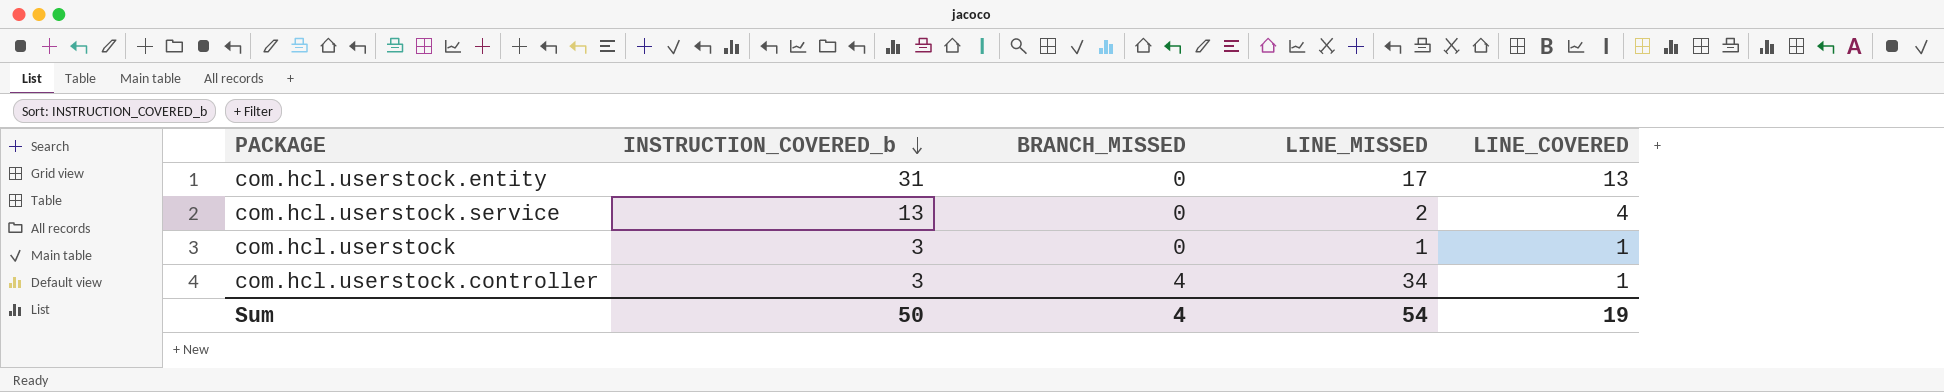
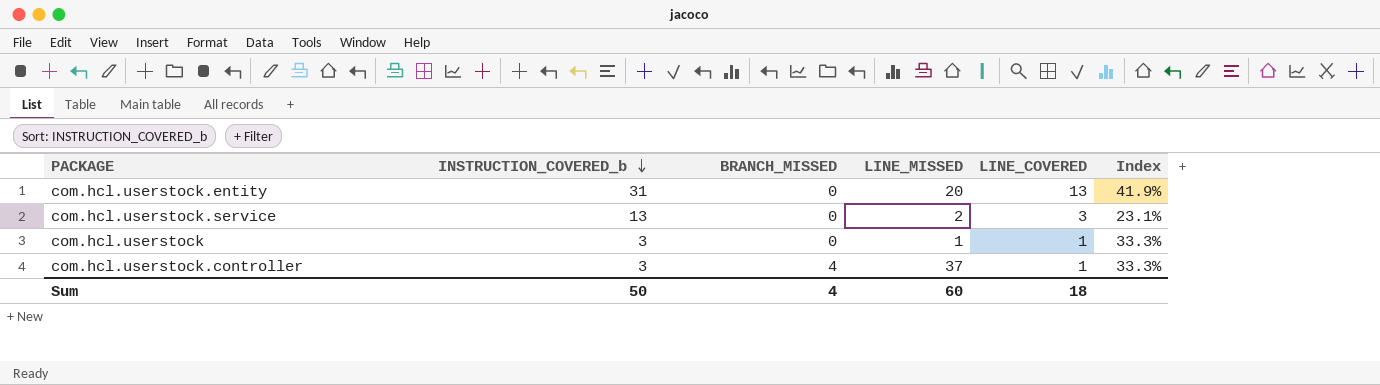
column Index | formula: none -> [LINE_COVERED] / [INSTRUCTION_COVERED_b]
com.hcl.userstock.entity | LINE_MISSED: 17 -> 20
com.hcl.userstock.service | LINE_COVERED: 4 -> 3
com.hcl.userstock.controller | LINE_MISSED: 34 -> 37
Sum | LINE_MISSED: 54 -> 60
Sum | LINE_COVERED: 19 -> 18

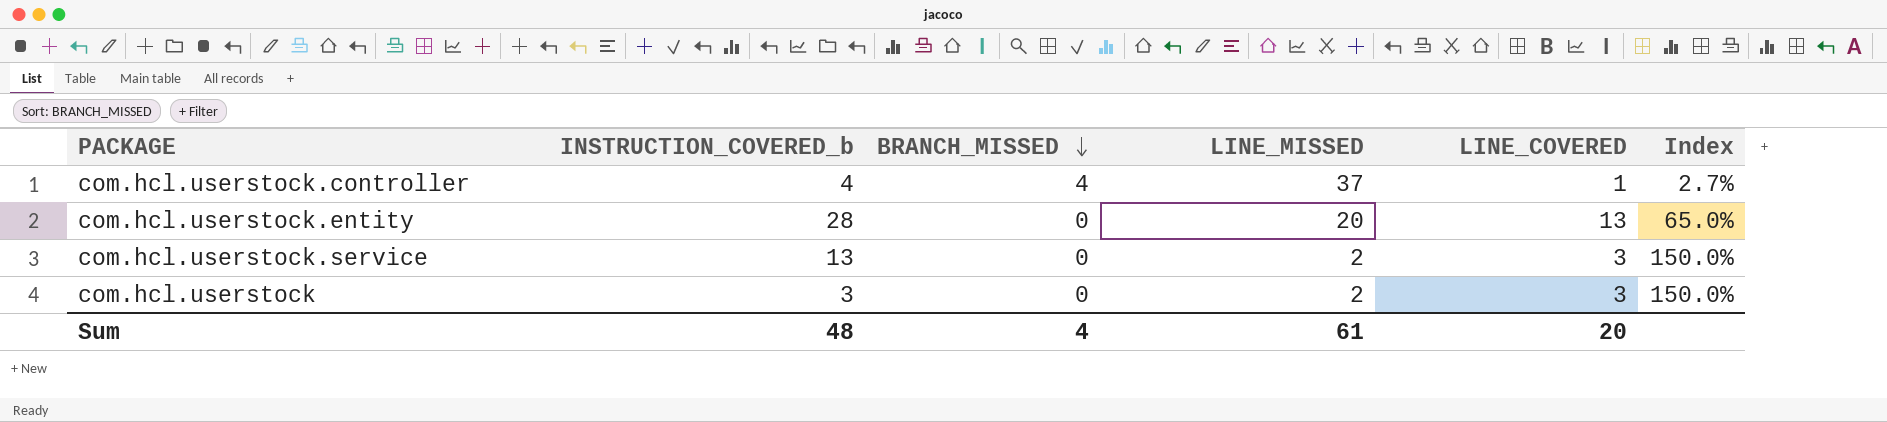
row order: INSTRUCTION_COVERED_b descending -> BRANCH_MISSED descending
column Index | formula: [LINE_COVERED] / [INSTRUCTION_COVERED_b] -> [LINE_COVERED] / [LINE_MISSED]
com.hcl.userstock.controller | INSTRUCTION_COVERED_b: 3 -> 4
com.hcl.userstock.entity | INSTRUCTION_COVERED_b: 31 -> 28
com.hcl.userstock | LINE_MISSED: 1 -> 2
com.hcl.userstock | LINE_COVERED: 1 -> 3
Sum | INSTRUCTION_COVERED_b: 50 -> 48
Sum | LINE_MISSED: 60 -> 61
Sum | LINE_COVERED: 18 -> 20

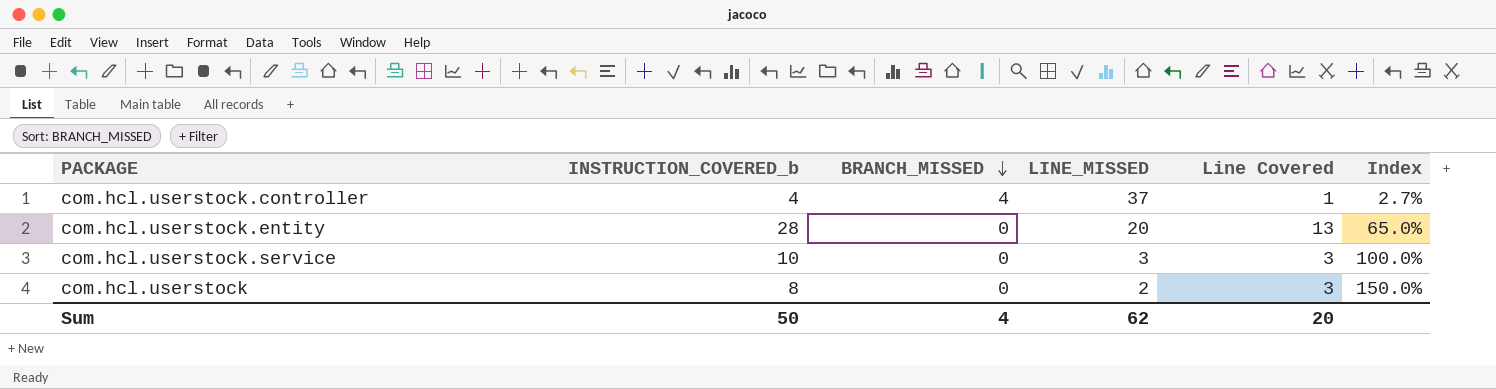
column name: LINE_COVERED -> Line Covered
com.hcl.userstock.service | INSTRUCTION_COVERED_b: 13 -> 10
com.hcl.userstock.service | LINE_MISSED: 2 -> 3
com.hcl.userstock.service | Index: 150.0% -> 100.0%
com.hcl.userstock | INSTRUCTION_COVERED_b: 3 -> 8
Sum | INSTRUCTION_COVERED_b: 48 -> 50
Sum | LINE_MISSED: 61 -> 62

